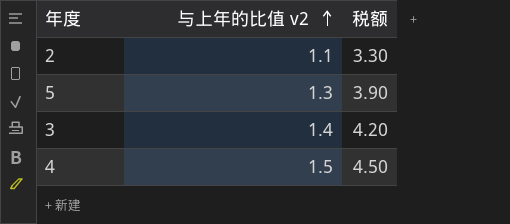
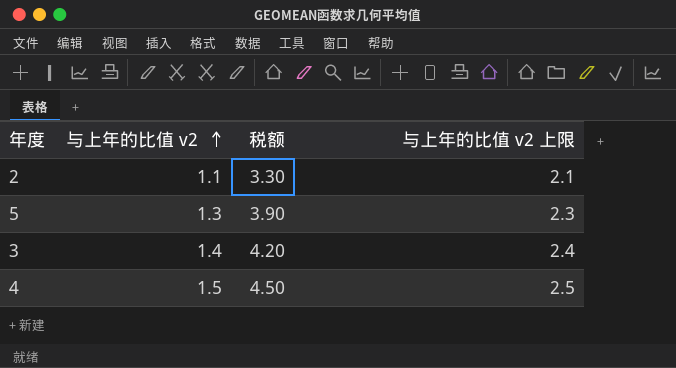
column 与上年的比值 v2 上限 | formula: none -> [与上年的比值 v2] + 1

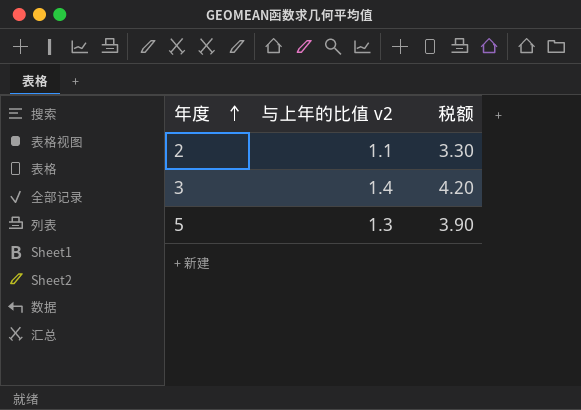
row order: 与上年的比值 v2 ascending -> 年度 ascending
column 与上年的比值 v2 上限 | formula: [与上年的比值 v2] + 1 -> none
row 4: 1.5 | 4.50 | 2.5 -> none

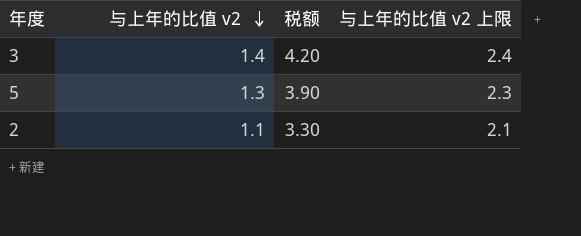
row order: 年度 ascending -> 与上年的比值 v2 descending
column 与上年的比值 v2 上限 | formula: none -> [与上年的比值 v2] + 1

